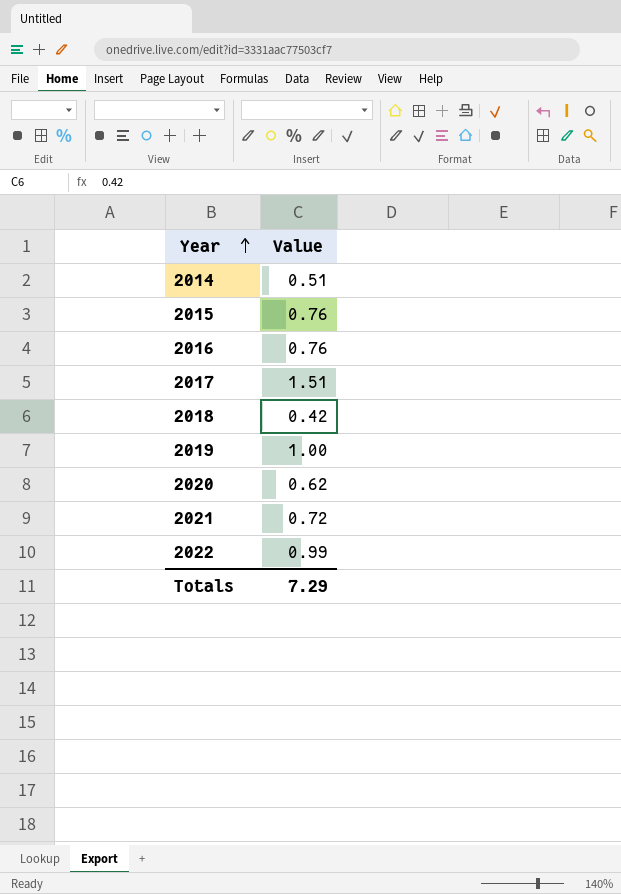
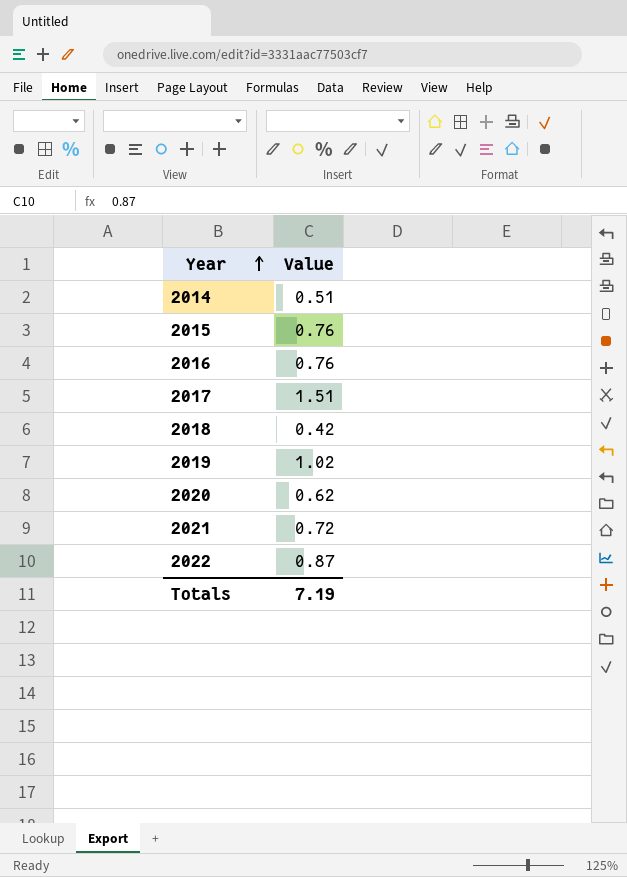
2019 | Value: 1.00 -> 1.02
2022 | Value: 0.99 -> 0.87
Totals | Value: 7.29 -> 7.19

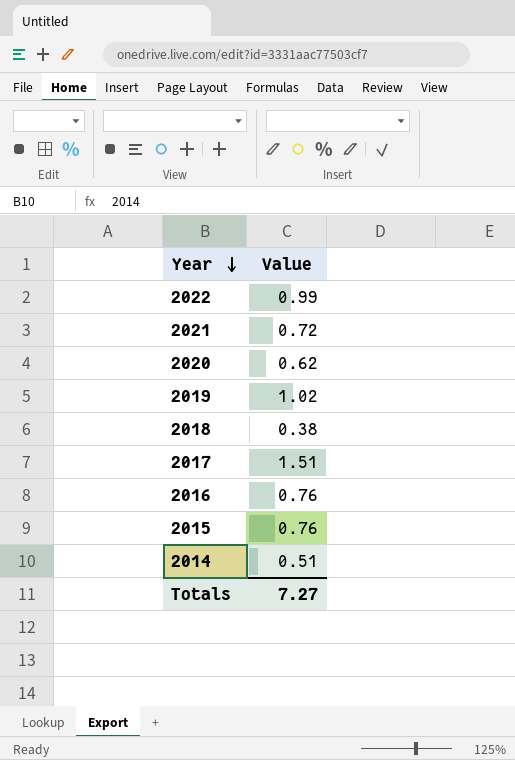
row order: Year ascending -> Year descending
2022 | Value: 0.87 -> 0.99
2018 | Value: 0.42 -> 0.38
Totals | Value: 7.19 -> 7.27

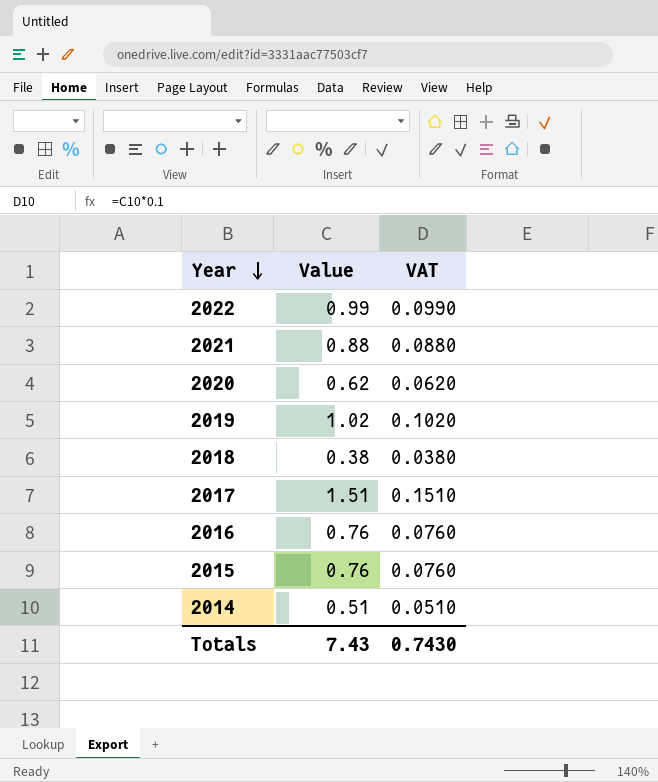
column VAT | formula: none -> [Value] * 0.1
2021 | Value: 0.72 -> 0.88
Totals | Value: 7.27 -> 7.43

